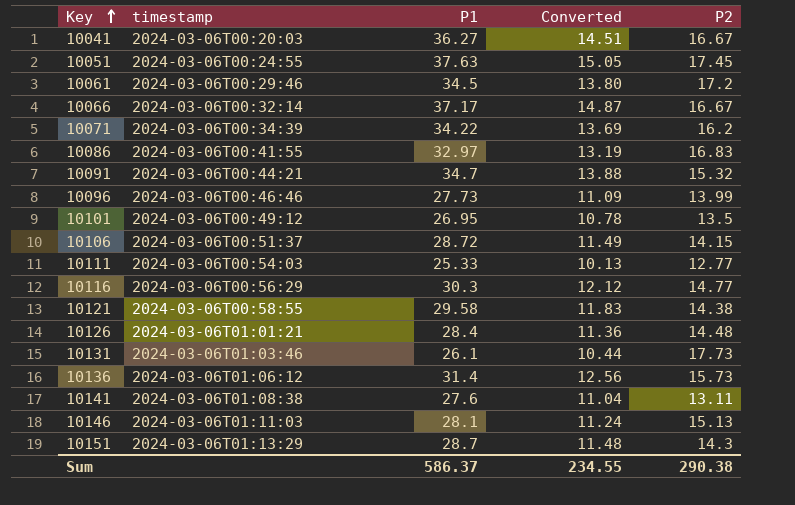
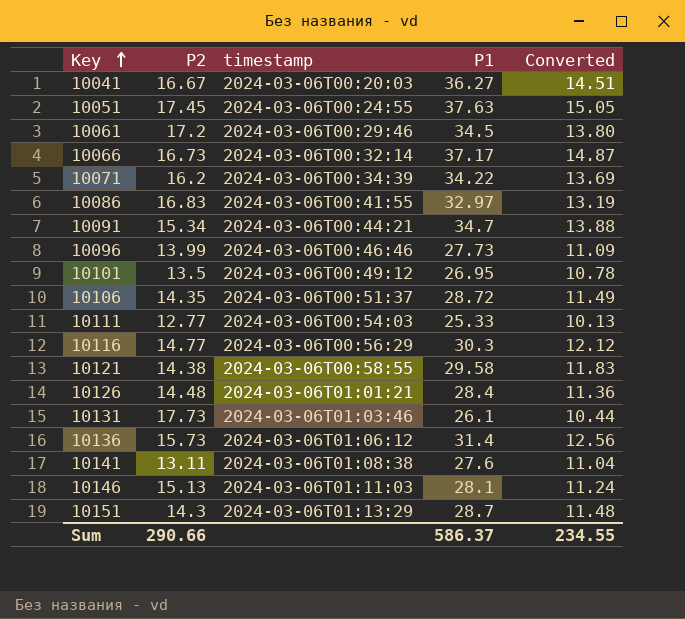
column P2 | position: 5 -> 2
10066 | P2: 16.67 -> 16.73
10091 | P2: 15.32 -> 15.34
10106 | P2: 14.15 -> 14.35
Sum | P2: 290.38 -> 290.66

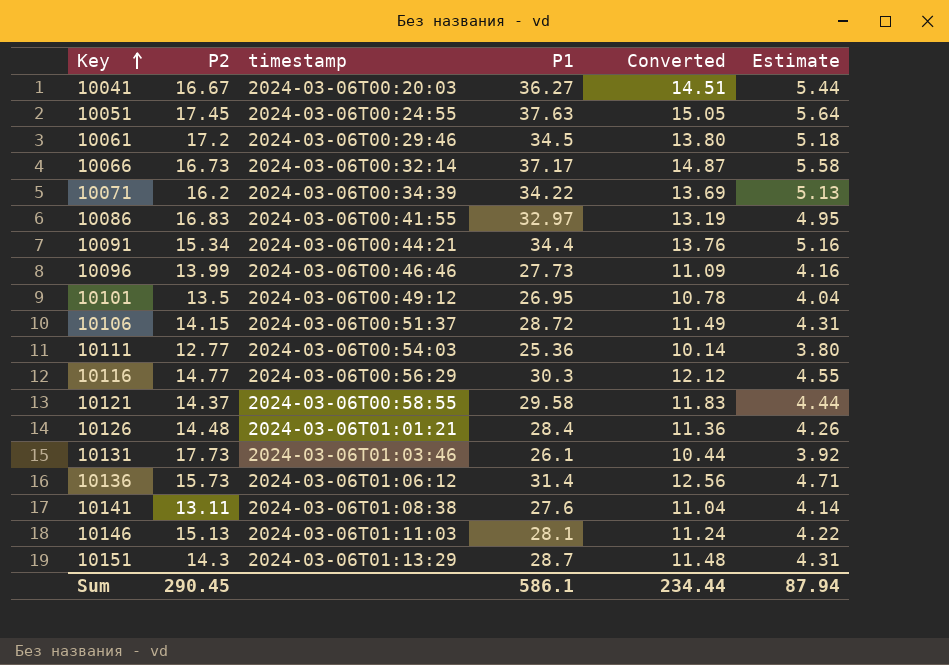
column Estimate | formula: none -> [P1] * 0.15
10091 | P1: 34.7 -> 34.4
10091 | Converted: 13.88 -> 13.76
10106 | P2: 14.35 -> 14.15
10111 | P1: 25.33 -> 25.36
10111 | Converted: 10.13 -> 10.14
10121 | P2: 14.38 -> 14.37
Sum | P2: 290.66 -> 290.45
Sum | P1: 586.37 -> 586.1
Sum | Converted: 234.55 -> 234.44

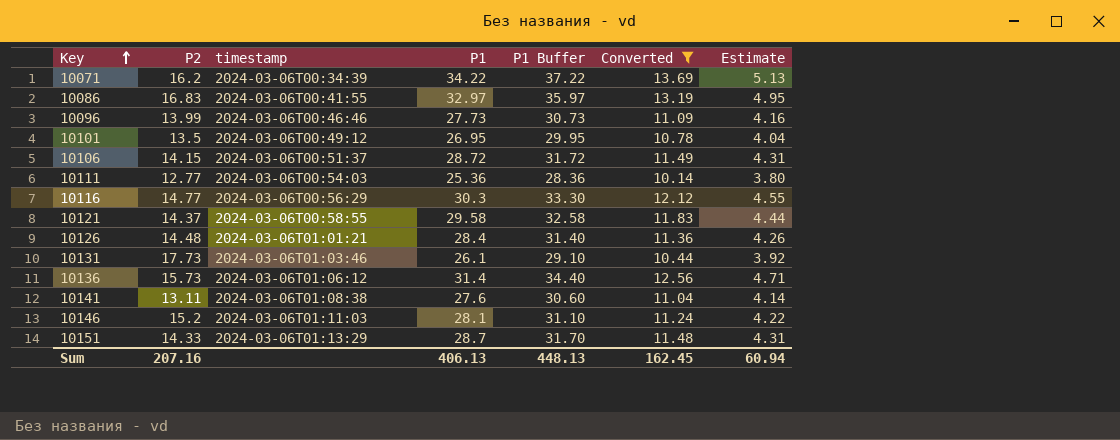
filter: none -> Converted <= 13.69
column P1 Buffer | formula: none -> [P1] + 3
10146 | P2: 15.13 -> 15.2
10151 | P2: 14.3 -> 14.33
Sum | P2: 290.45 -> 207.16
Sum | P1: 586.1 -> 406.13
Sum | Converted: 234.44 -> 162.45
Sum | Estimate: 87.94 -> 60.94

